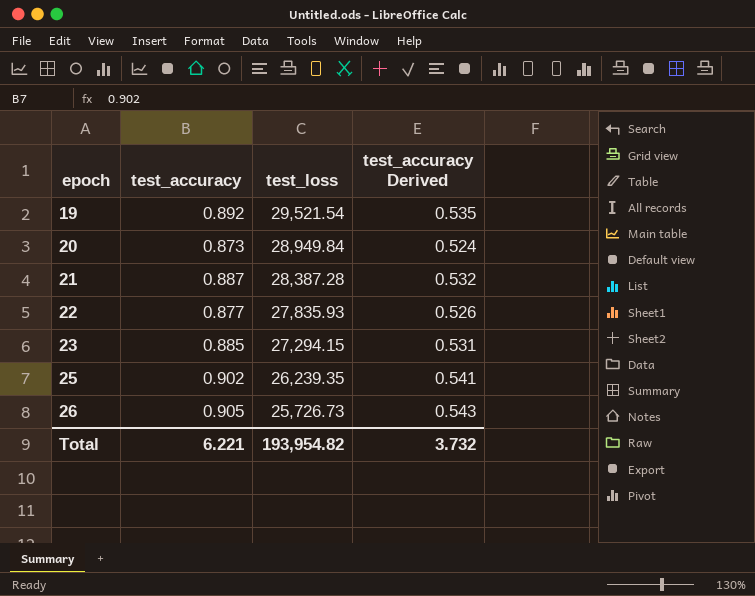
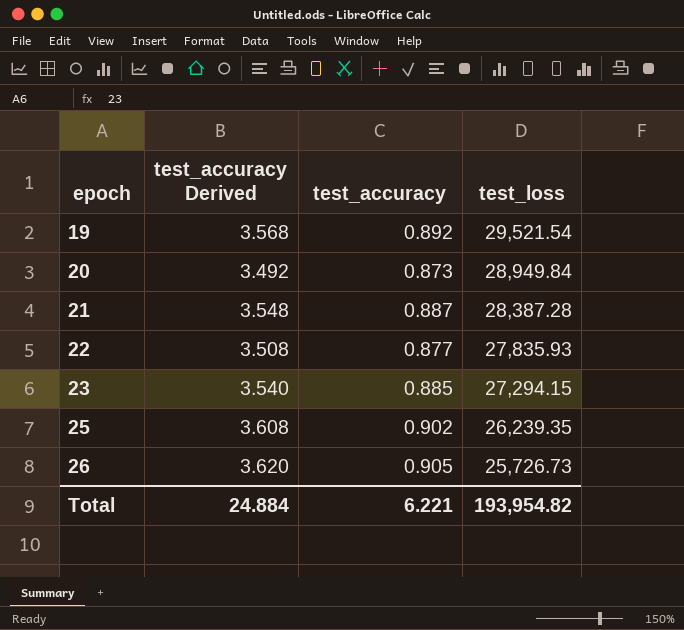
column test_accuracy Derived | formula: [test_accuracy] * 0.6 -> [test_accuracy] * 4
column test_accuracy Derived | position: 4 -> 2
Total | test_accuracy Derived: 3.732 -> 24.884

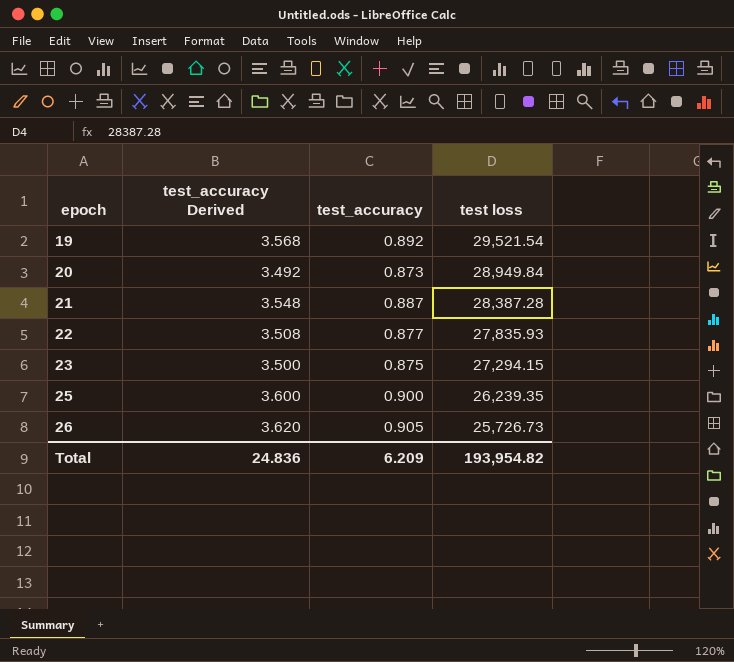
column name: test_loss -> test loss
23 | test_accuracy Derived: 3.540 -> 3.500
23 | test_accuracy: 0.885 -> 0.875
25 | test_accuracy Derived: 3.608 -> 3.600
25 | test_accuracy: 0.902 -> 0.900
Total | test_accuracy Derived: 24.884 -> 24.836
Total | test_accuracy: 6.221 -> 6.209

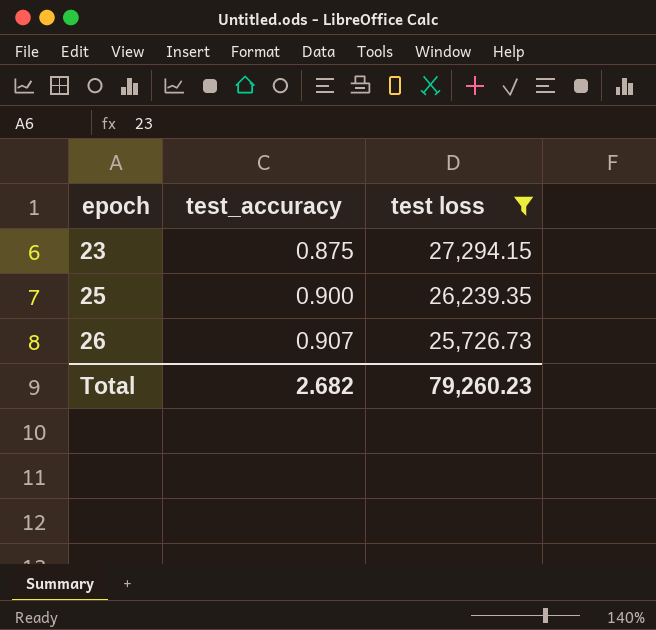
filter: none -> test loss <= 27,294.15
column test_accuracy Derived | formula: [test_accuracy] * 4 -> none
26 | test_accuracy: 0.905 -> 0.907
Total | test_accuracy: 6.209 -> 2.682
Total | test loss: 193,954.82 -> 79,260.23

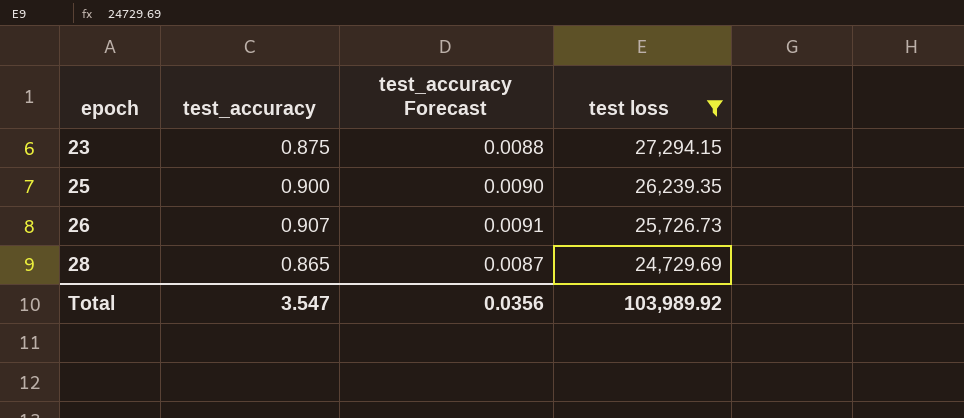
column test_accuracy Forecast | formula: none -> [test_accuracy] * 0.01
row 28: none -> 0.865 | 0.0087 | 24,729.69
Total | test_accuracy: 2.682 -> 3.547
Total | test loss: 79,260.23 -> 103,989.92

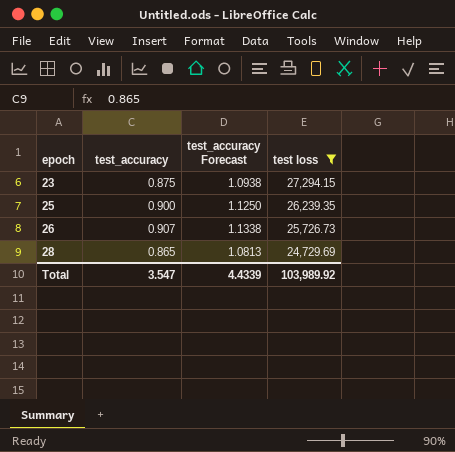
column test_accuracy Forecast | formula: [test_accuracy] * 0.01 -> [test_accuracy] * 1.25
Total | test_accuracy Forecast: 0.0356 -> 4.4339

